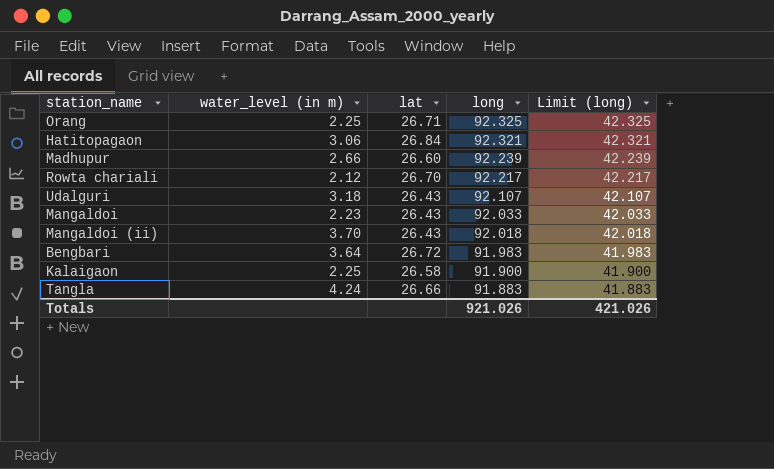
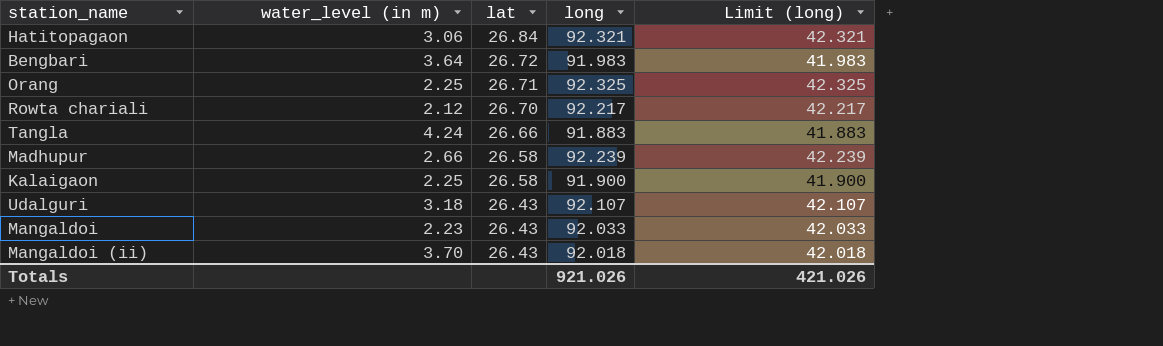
row order: long descending -> lat descending
Madhupur | lat: 26.60 -> 26.58

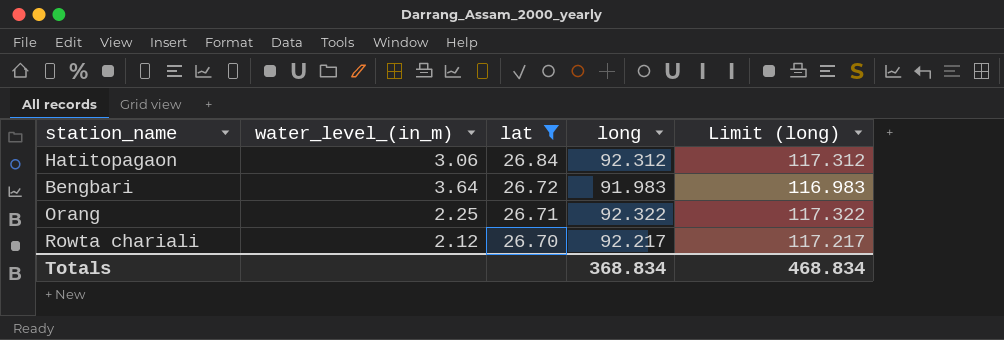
filter: none -> lat >= 26.70
column name: water_level (in m) -> water_level_(in_m)
column Limit (long) | formula: [long] - 50 -> [long] + 25
Hatitopagaon | long: 92.321 -> 92.312
Orang | long: 92.325 -> 92.322
Totals | long: 921.026 -> 368.834
Totals | Limit (long): 421.026 -> 468.834

